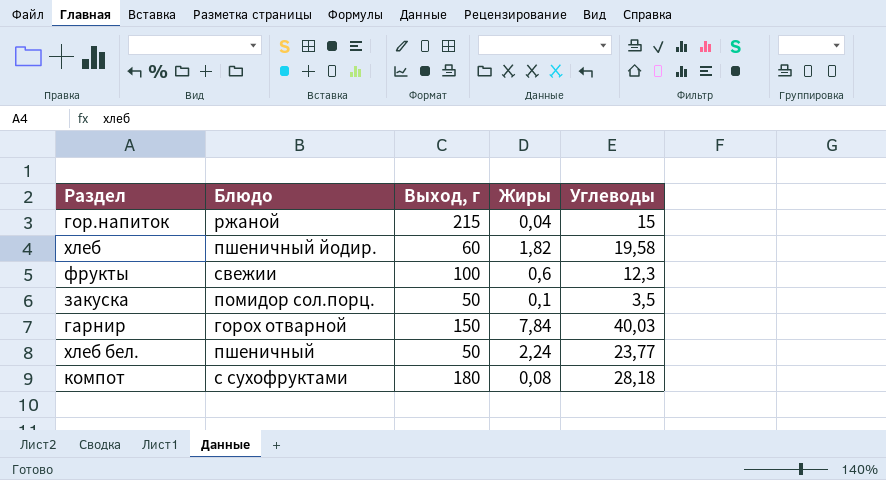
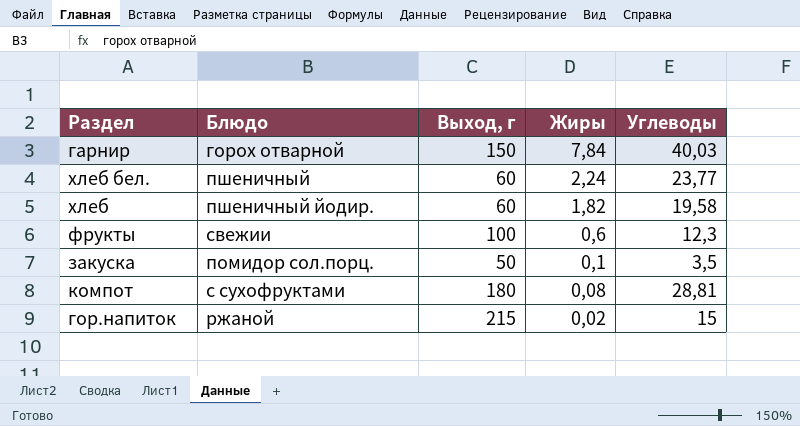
row order: none -> Жиры descending
хлеб бел. | Выход, г: 50 -> 60
компот | Углеводы: 28,18 -> 28,81
гор.напиток | Жиры: 0,04 -> 0,02

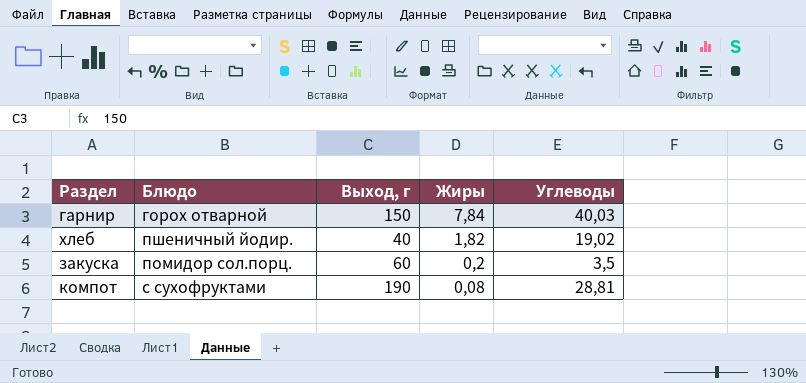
row хлеб бел.: пшеничный | 60 | 2,24 | 23,77 -> none
row фрукты: свежии | 100 | 0,6 | 12,3 -> none
row гор.напиток: ржаной | 215 | 0,02 | 15 -> none
хлеб | Выход, г: 60 -> 40
хлеб | Углеводы: 19,58 -> 19,02
закуска | Выход, г: 50 -> 60
закуска | Жиры: 0,1 -> 0,2
компот | Выход, г: 180 -> 190

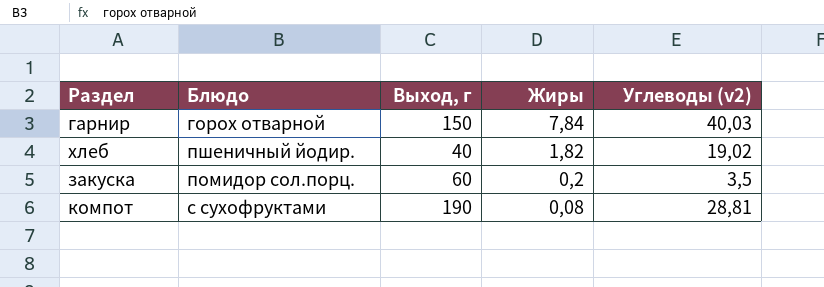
column name: Углеводы -> Углеводы (v2)

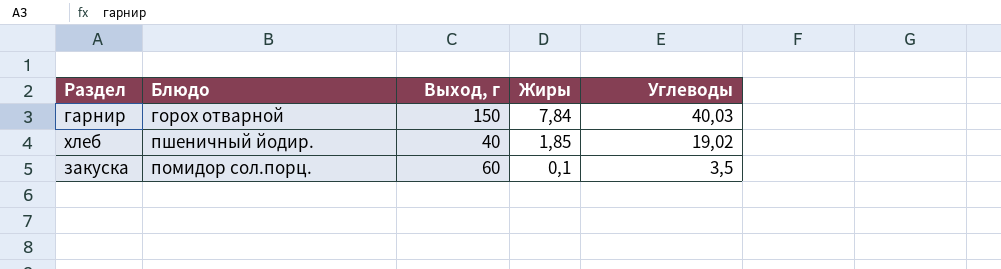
column name: Углеводы (v2) -> Углеводы
row компот: с сухофруктами | 190 | 0,08 | 28,81 -> none
хлеб | Жиры: 1,82 -> 1,85
закуска | Жиры: 0,2 -> 0,1

